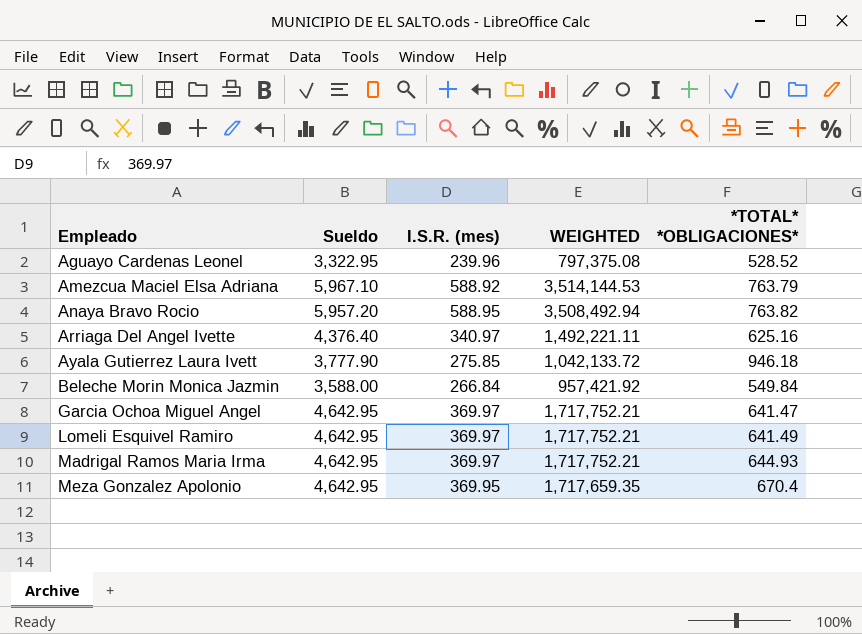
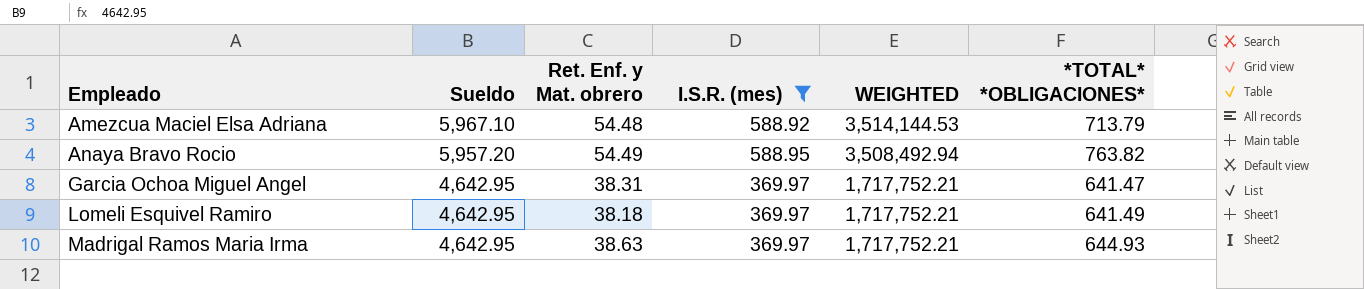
filter: none -> I.S.R. (mes) >= 369.97
column Ret. Enf. y Mat. obrero | position: none -> 3
Amezcua Maciel Elsa Adriana | *TOTAL* *OBLIGACIONES*: 763.79 -> 713.79

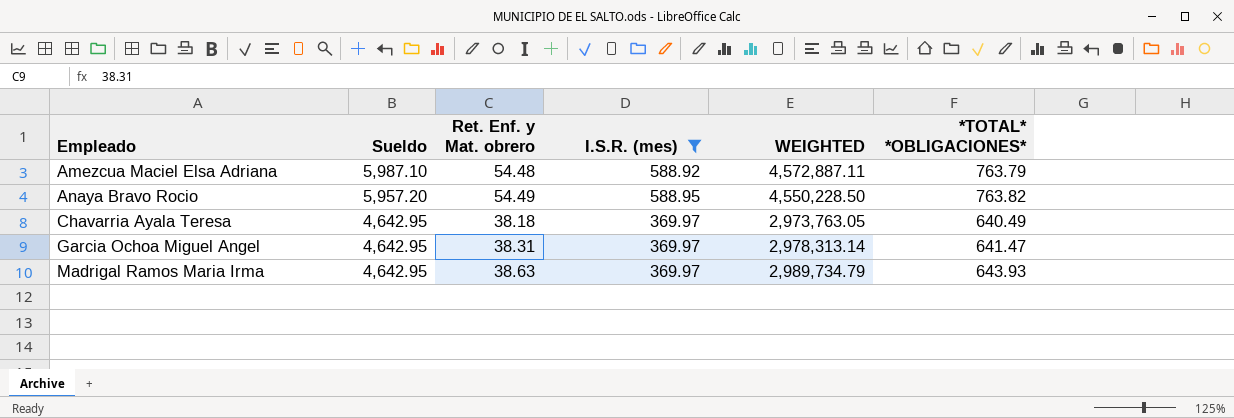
column WEIGHTED | formula: [Sueldo] * [I.S.R. (mes)] -> [Sueldo] * [*TOTAL* *OBLIGACIONES*]
row Lomeli Esquivel Ramiro: 4,642.95 | 38.18 | 369.97 | 1,717,752.21 | 641.49 -> none
Amezcua Maciel Elsa Adriana | Sueldo: 5,967.10 -> 5,987.10
Amezcua Maciel Elsa Adriana | *TOTAL* *OBLIGACIONES*: 713.79 -> 763.79
row Chavarria Ayala Teresa: none -> 4,642.95 | 38.18 | 369.97 | 2,973,763.05 | 640.49
Madrigal Ramos Maria Irma | *TOTAL* *OBLIGACIONES*: 644.93 -> 643.93

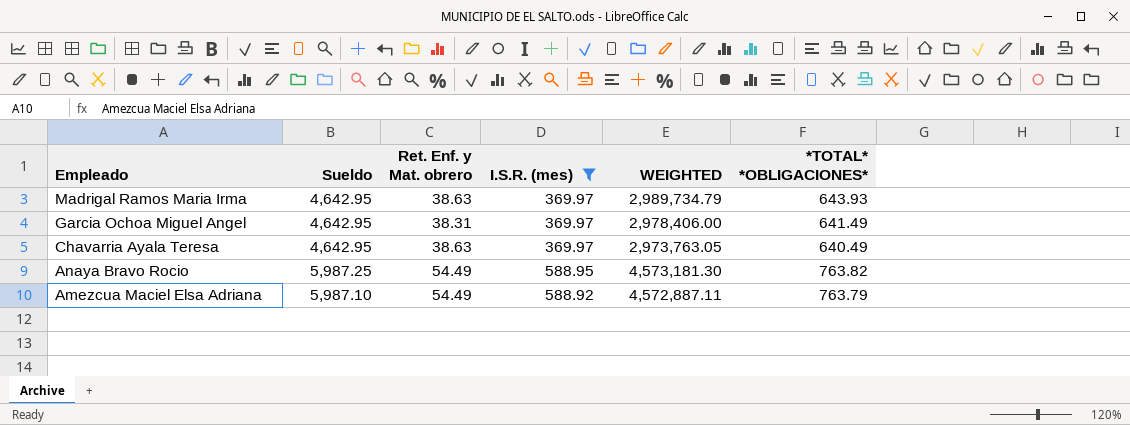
row order: Empleado ascending -> Empleado descending
Garcia Ochoa Miguel Angel | WEIGHTED: 2,978,313.14 -> 2,978,406.00
Garcia Ochoa Miguel Angel | *TOTAL* *OBLIGACIONES*: 641.47 -> 641.49
Chavarria Ayala Teresa | Ret. Enf. y Mat. obrero: 38.18 -> 38.63
Anaya Bravo Rocio | Sueldo: 5,957.20 -> 5,987.25
Anaya Bravo Rocio | WEIGHTED: 4,550,228.50 -> 4,573,181.30
Amezcua Maciel Elsa Adriana | Ret. Enf. y Mat. obrero: 54.48 -> 54.49

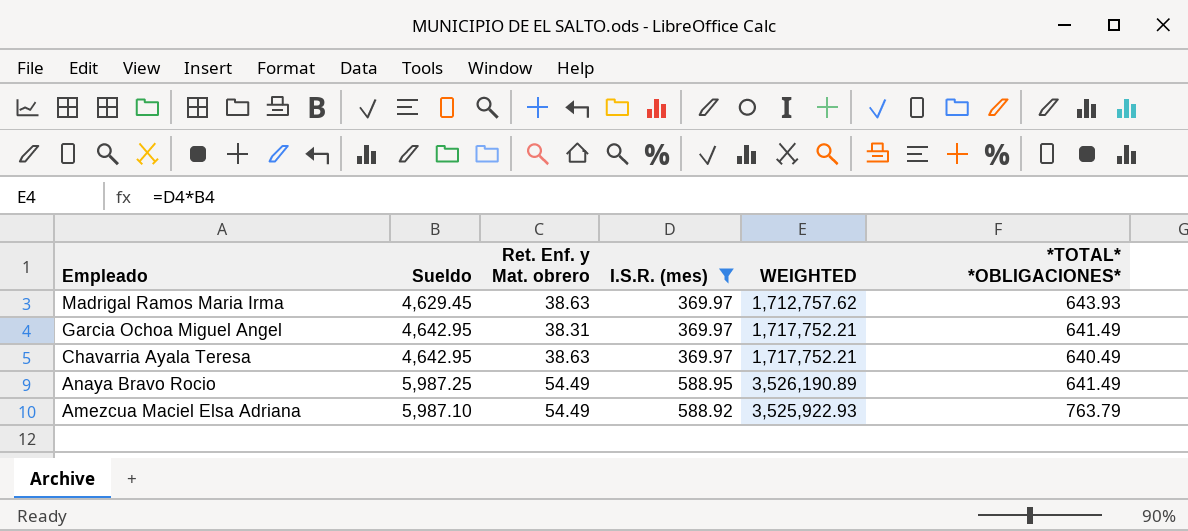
column WEIGHTED | formula: [Sueldo] * [*TOTAL* *OBLIGACIONES*] -> [Sueldo] * [I.S.R. (mes)]
Madrigal Ramos Maria Irma | Sueldo: 4,642.95 -> 4,629.45
Anaya Bravo Rocio | *TOTAL* *OBLIGACIONES*: 763.82 -> 641.49

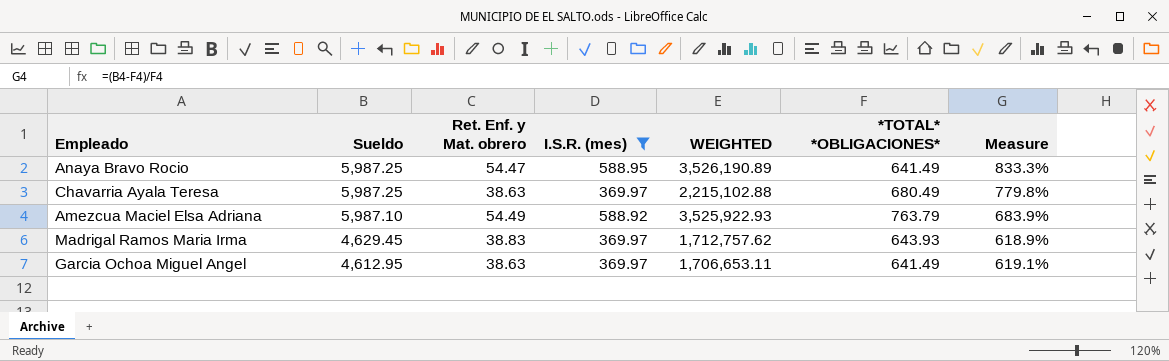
row order: Empleado descending -> Sueldo descending
column Measure | formula: none -> ([Sueldo] - [*TOTAL* *OBLIGACIONES*]) / [*TOTAL* *OBLIGACIONES*]
Anaya Bravo Rocio | Ret. Enf. y Mat. obrero: 54.49 -> 54.47
Chavarria Ayala Teresa | Sueldo: 4,642.95 -> 5,987.25
Chavarria Ayala Teresa | WEIGHTED: 1,717,752.21 -> 2,215,102.88
Chavarria Ayala Teresa | *TOTAL* *OBLIGACIONES*: 640.49 -> 680.49
Madrigal Ramos Maria Irma | Ret. Enf. y Mat. obrero: 38.63 -> 38.83
Garcia Ochoa Miguel Angel | Sueldo: 4,642.95 -> 4,612.95
Garcia Ochoa Miguel Angel | Ret. Enf. y Mat. obrero: 38.31 -> 38.63
Garcia Ochoa Miguel Angel | WEIGHTED: 1,717,752.21 -> 1,706,653.11

